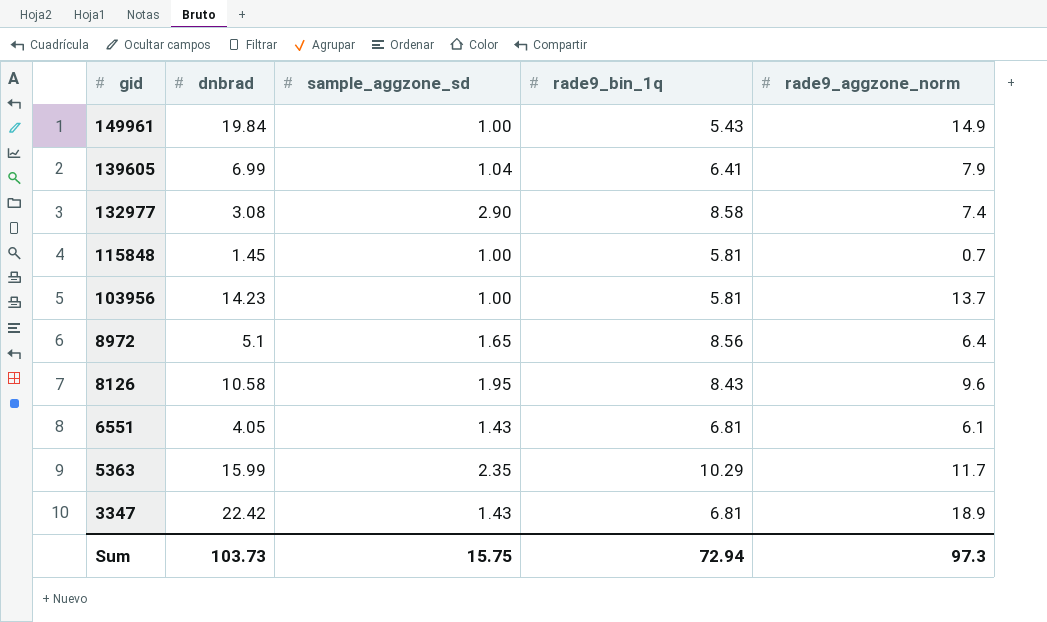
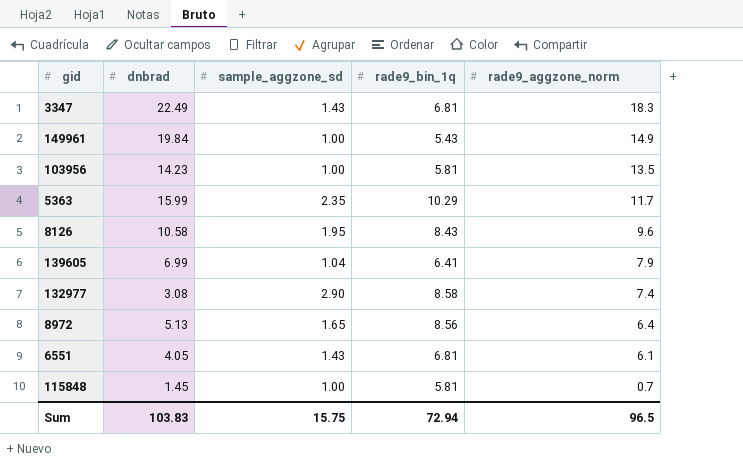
row order: gid descending -> rade9_aggzone_norm descending
3347 | dnbrad: 22.42 -> 22.49
3347 | rade9_aggzone_norm: 18.9 -> 18.3
103956 | rade9_aggzone_norm: 13.7 -> 13.5
8972 | dnbrad: 5.1 -> 5.13
Sum | dnbrad: 103.73 -> 103.83
Sum | rade9_aggzone_norm: 97.3 -> 96.5

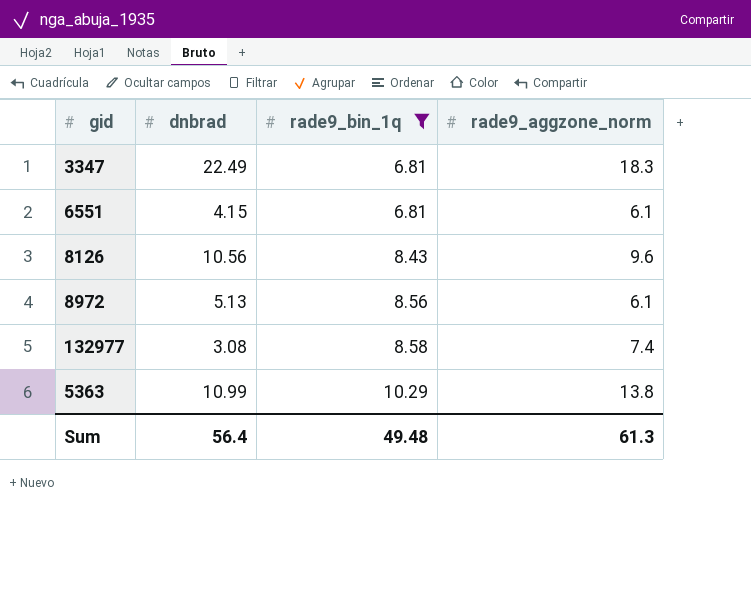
filter: none -> rade9_bin_1q >= 6.81
row order: rade9_aggzone_norm descending -> rade9_bin_1q ascending
column sample_aggzone_sd | position: 3 -> none
6551 | dnbrad: 4.05 -> 4.15
8126 | dnbrad: 10.58 -> 10.56
8972 | rade9_aggzone_norm: 6.4 -> 6.1
5363 | dnbrad: 15.99 -> 10.99
5363 | rade9_aggzone_norm: 11.7 -> 13.8
Sum | dnbrad: 103.83 -> 56.4
Sum | rade9_bin_1q: 72.94 -> 49.48
Sum | rade9_aggzone_norm: 96.5 -> 61.3

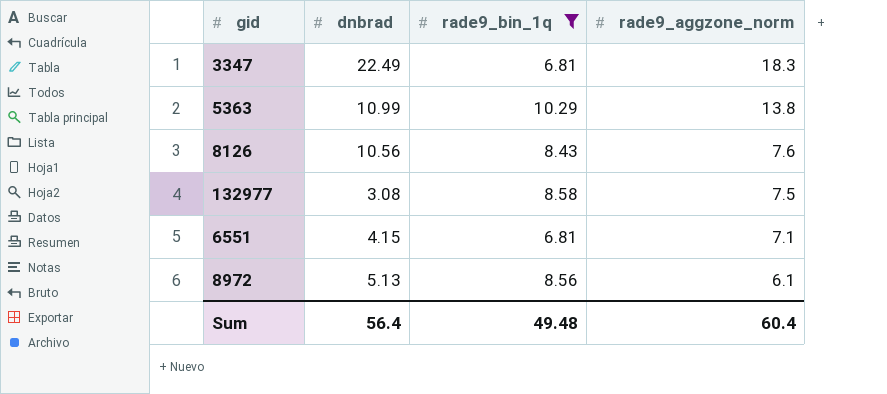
row order: rade9_bin_1q ascending -> rade9_aggzone_norm descending
8126 | rade9_aggzone_norm: 9.6 -> 7.6
132977 | rade9_aggzone_norm: 7.4 -> 7.5
6551 | rade9_aggzone_norm: 6.1 -> 7.1
Sum | rade9_aggzone_norm: 61.3 -> 60.4

